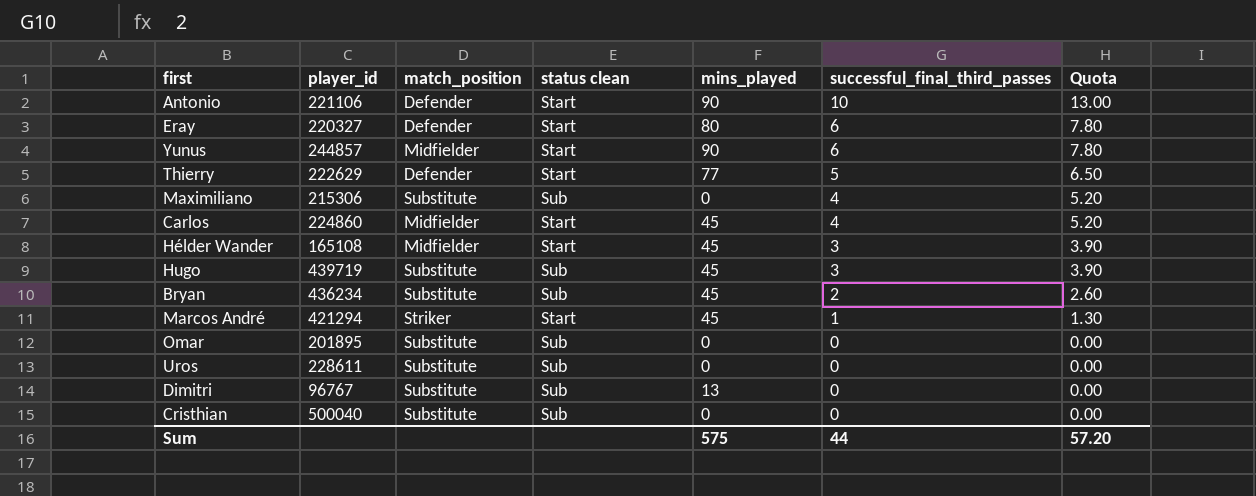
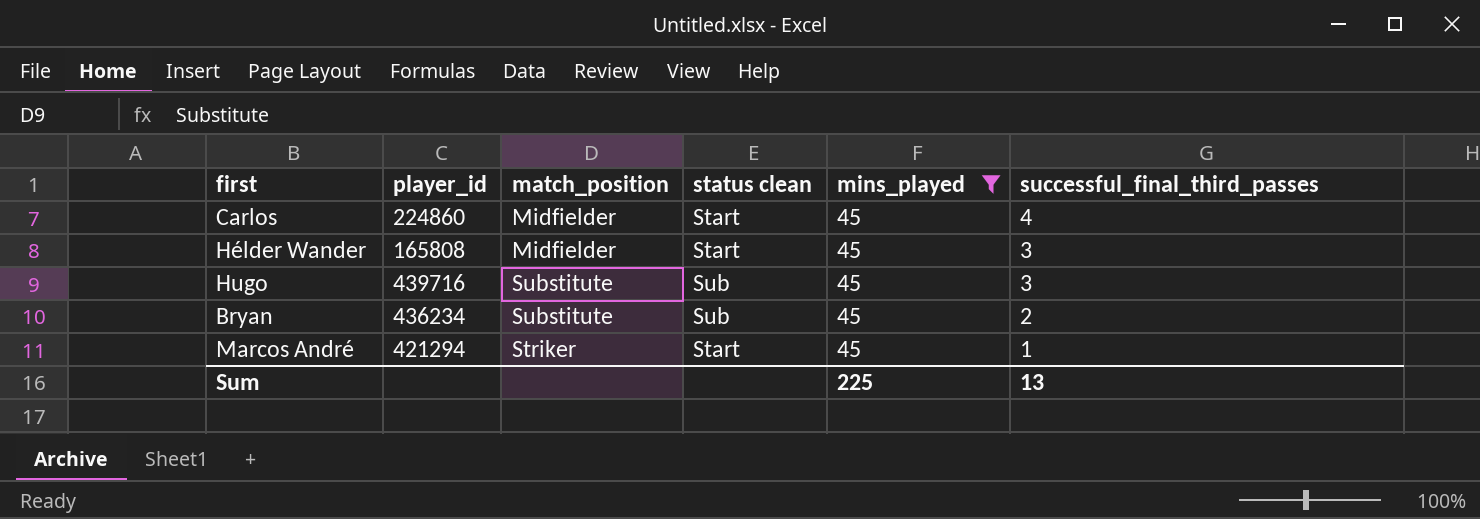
filter: none -> mins_played = 45
column Quota | formula: [successful_final_third_passes] * 1.3 -> none
Hélder Wander | player_id: 165108 -> 165808
Hugo | player_id: 439719 -> 439716
Sum | mins_played: 575 -> 225
Sum | successful_final_third_passes: 44 -> 13

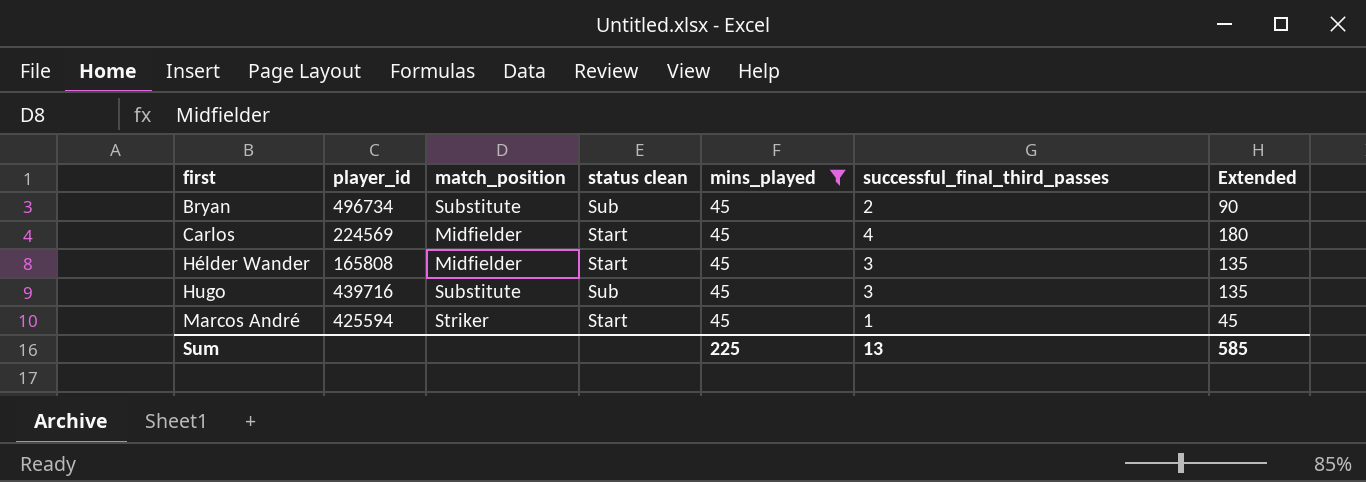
row order: successful_final_third_passes descending -> first ascending
column Extended | formula: none -> [mins_played] * [successful_final_third_passes]
Bryan | player_id: 436234 -> 496734
Carlos | player_id: 224860 -> 224569
Marcos André | player_id: 421294 -> 425594

